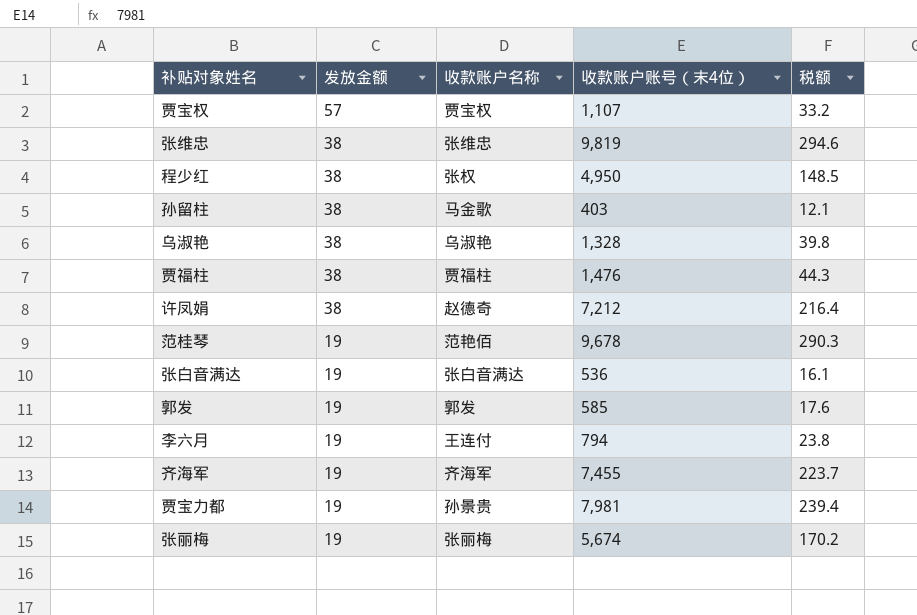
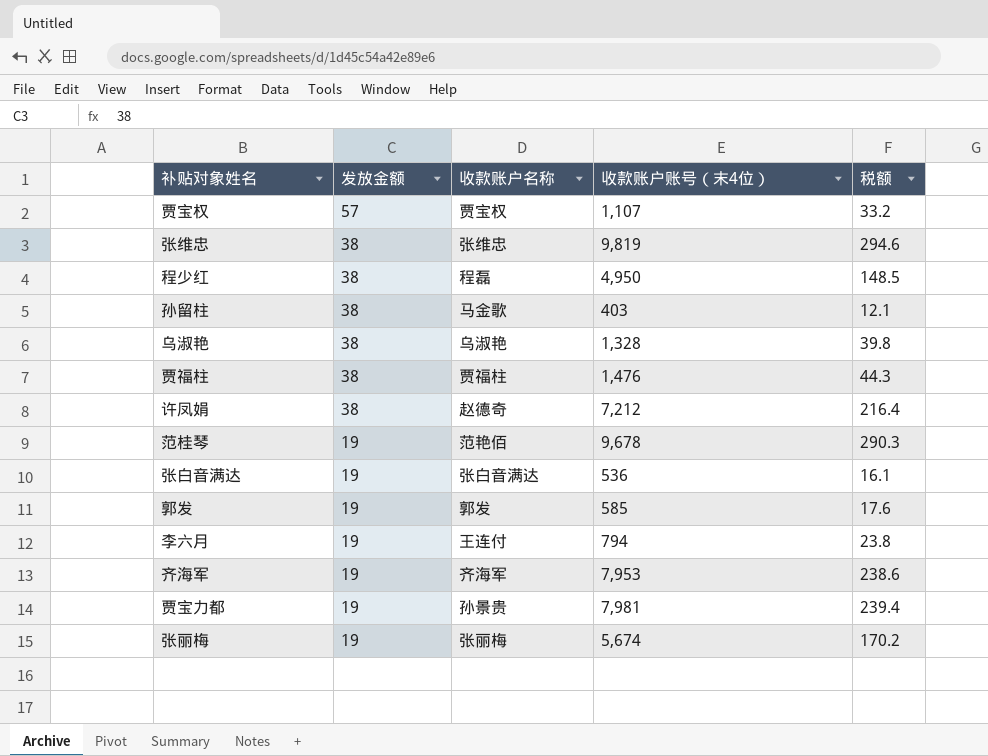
程少红 | 收款账户名称: 张权 -> 程磊
齐海军 | 收款账户账号（末4位）: 7,455 -> 7,953
齐海军 | 税额: 223.7 -> 238.6

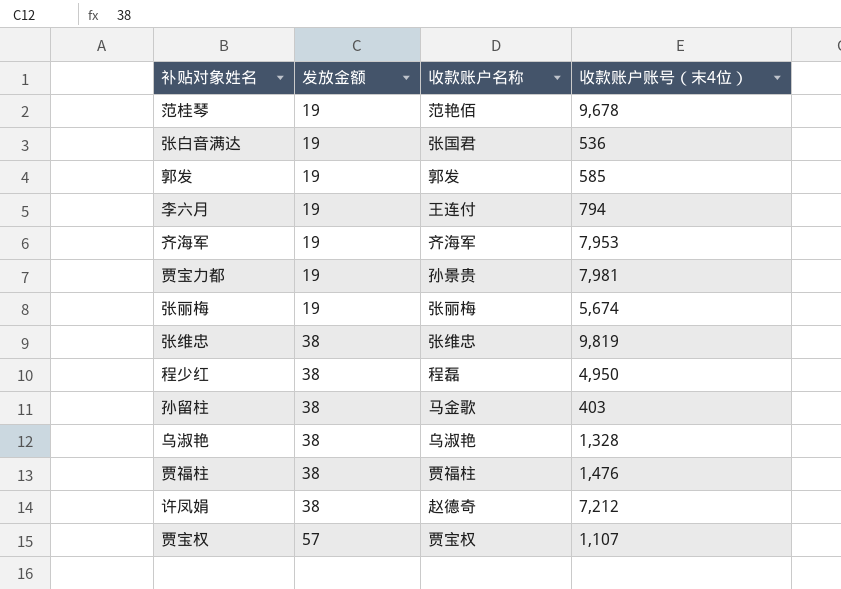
row order: 发放金额 descending -> 发放金额 ascending
column 税额 | formula: [收款账户账号（末4位）] * 0.03 -> none
张白音满达 | 收款账户名称: 张白音满达 -> 张国君

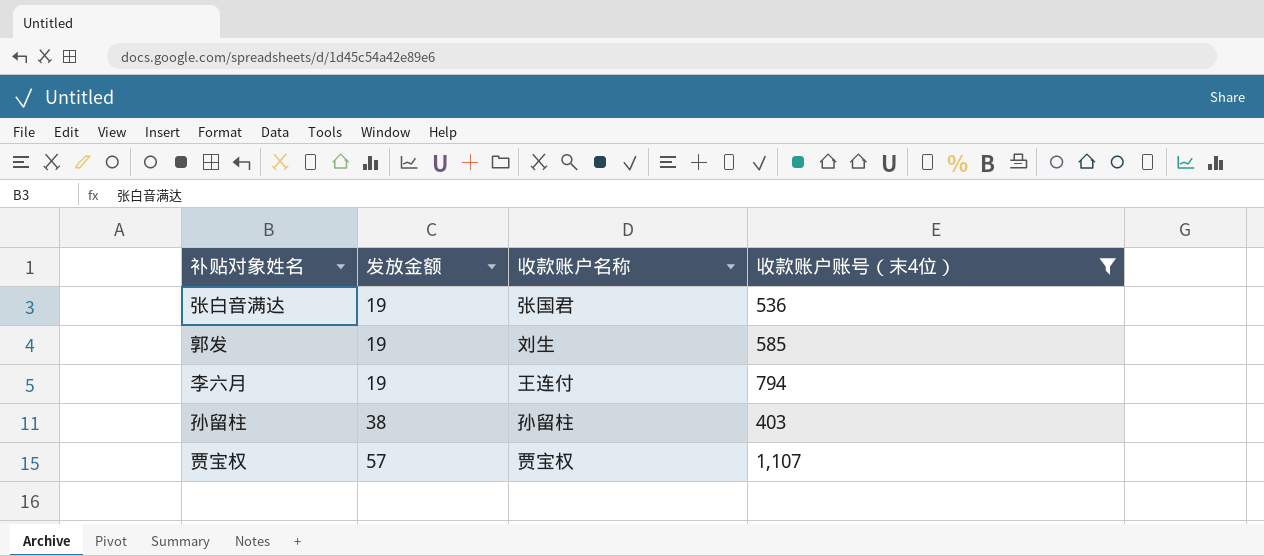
filter: none -> 收款账户账号（末4位） <= 1,107
郭发 | 收款账户名称: 郭发 -> 刘生
孙留柱 | 收款账户名称: 马金歌 -> 孙留柱

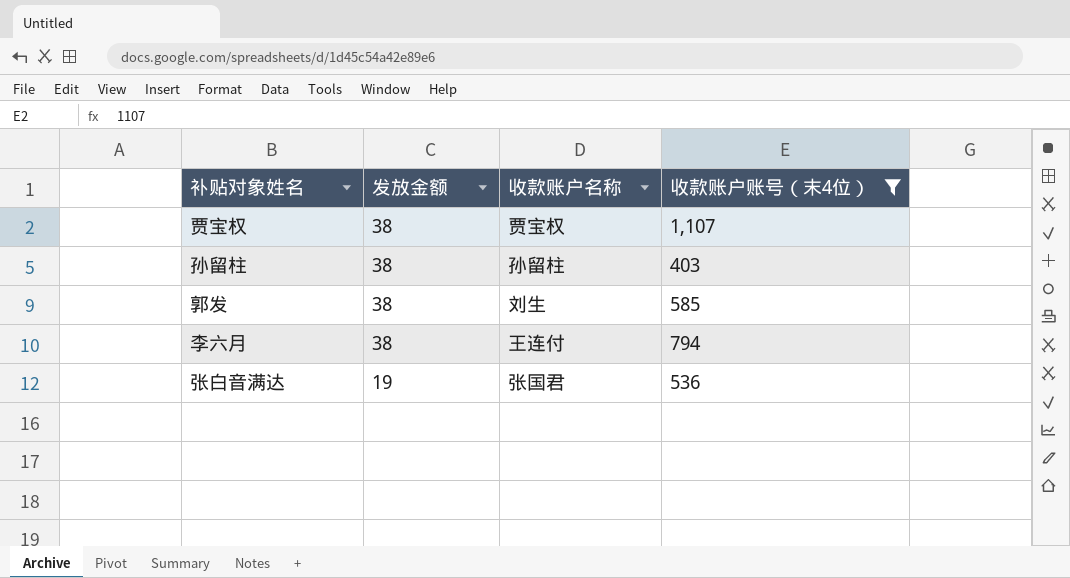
row order: 发放金额 ascending -> 发放金额 descending
贾宝权 | 发放金额: 57 -> 38
郭发 | 发放金额: 19 -> 38
李六月 | 发放金额: 19 -> 38

